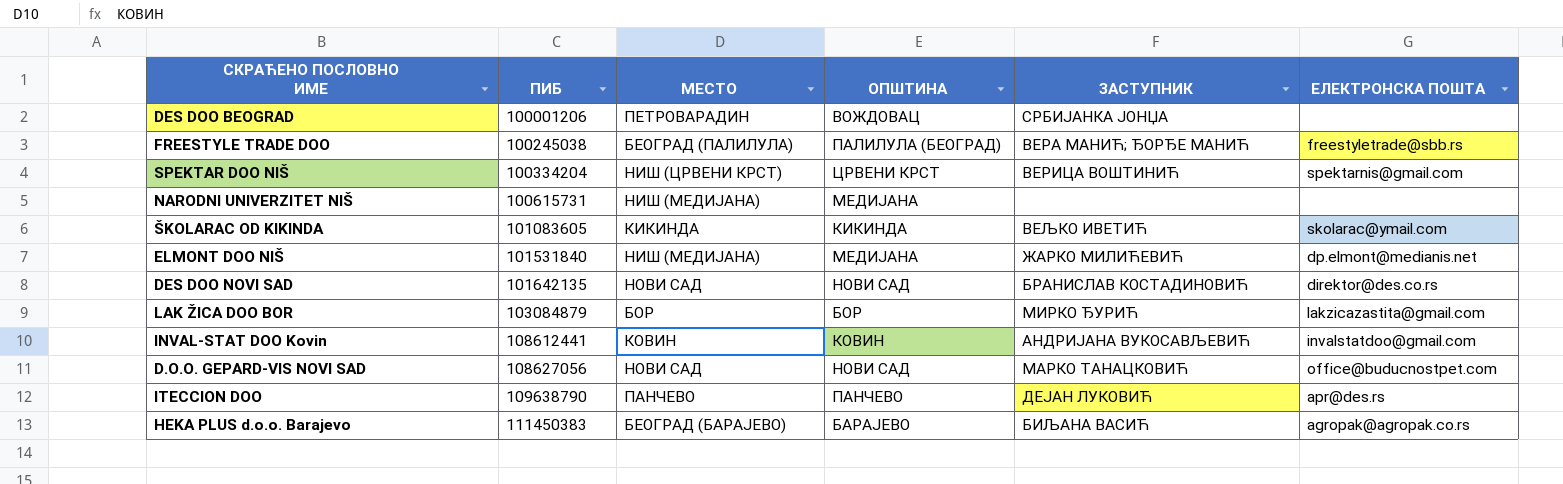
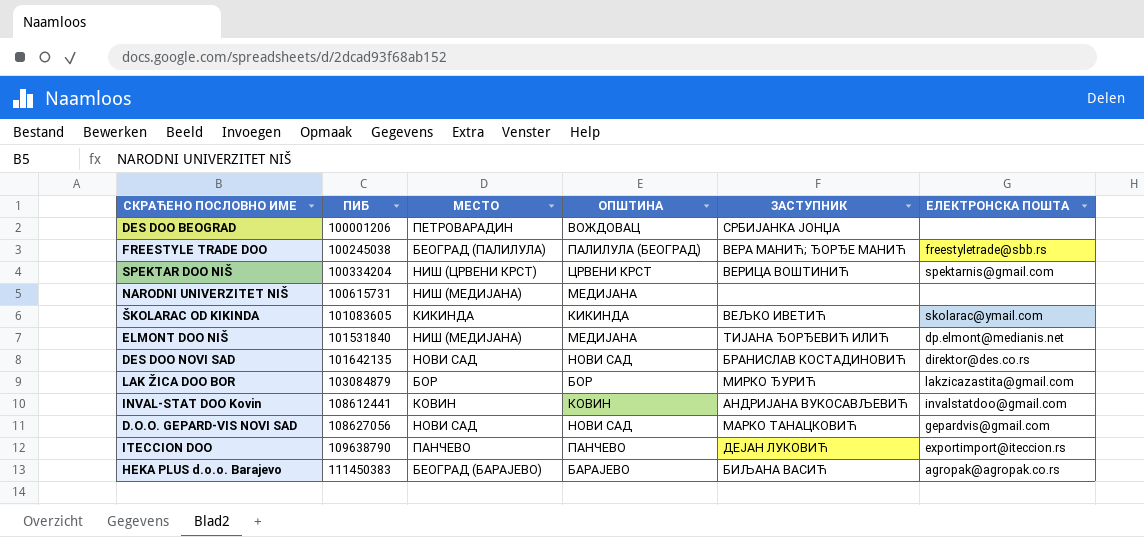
ELMONT DOO NIŠ | ЗАСТУПНИК: ЖАРКО МИЛИЋЕВИЋ -> ТИЈАНА ЂОРЂЕВИЋ ИЛИЋ
D.O.O. GEPARD-VIS NOVI SAD | ЕЛЕКТРОНСКA ПОШТA: office@buducnostpet.com -> gepardvis@gmail.com
ITECCION DOO | ЕЛЕКТРОНСКA ПОШТA: apr@des.rs -> exportimport@iteccion.rs

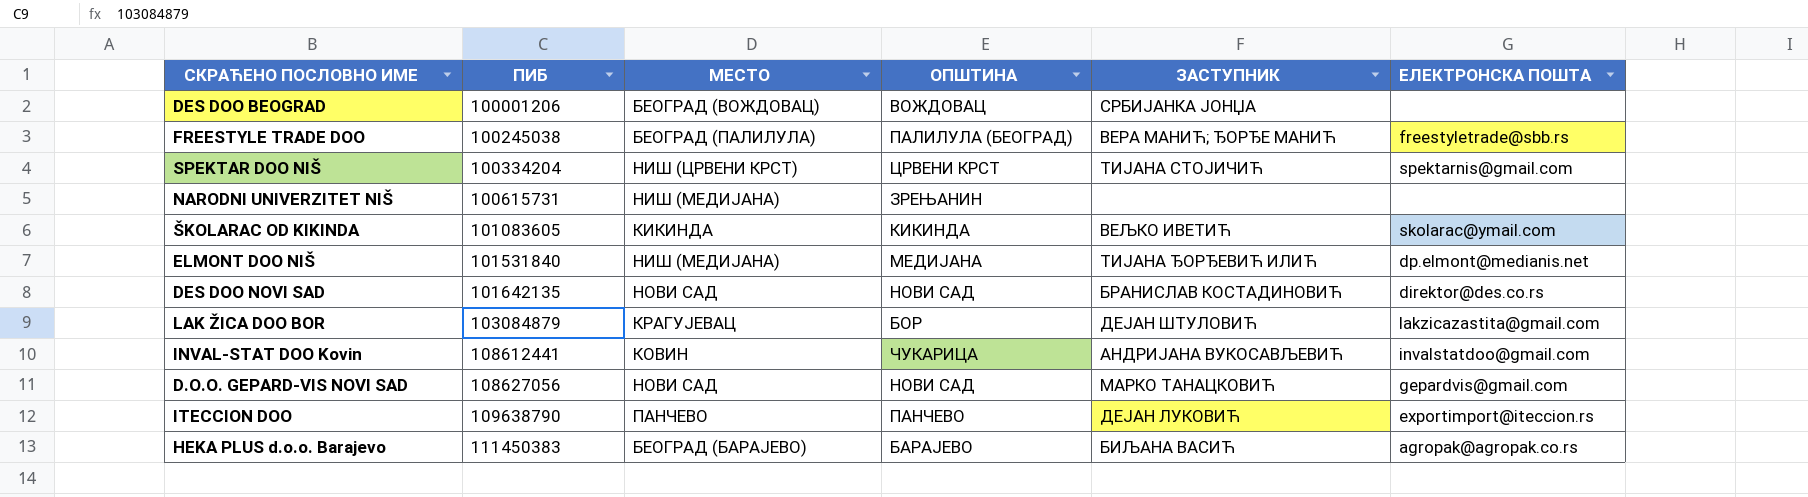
DES DOO BEOGRAD | МЕСТО: ПЕТРОВАРАДИН -> БЕОГРАД (ВОЖДОВАЦ)
SPEKTAR DOO NIŠ | ЗАСТУПНИК: ВЕРИЦА ВОШТИНИЋ -> ТИЈАНА СТОЈИЧИЋ
NARODNI UNIVERZITET NIŠ | ОПШТИНА: МЕДИЈАНА -> ЗРЕЊАНИН
LAK ŽICA DOO BOR | МЕСТО: БОР -> КРАГУЈЕВАЦ
LAK ŽICA DOO BOR | ЗАСТУПНИК: МИРКО ЂУРИЋ -> ДЕЈАН ШТУЛОВИЋ
INVAL-STAT DOO Kovin | ОПШТИНА: КОВИН -> ЧУКАРИЦА

